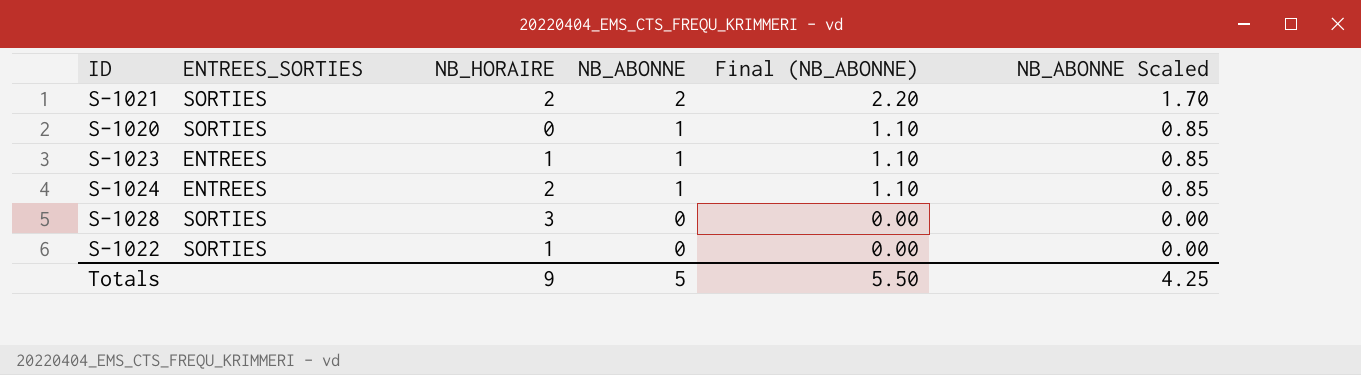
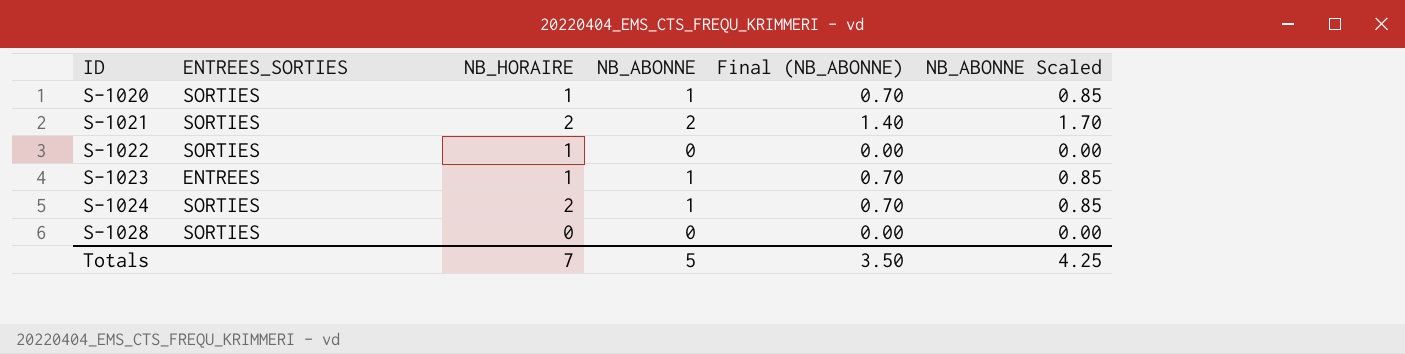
row order: NB_ABONNE descending -> ID ascending
column Final (NB_ABONNE) | formula: [NB_ABONNE] * 1.1 -> [NB_ABONNE] * 0.7
S-1020 | NB_HORAIRE: 0 -> 1
S-1024 | ENTREES_SORTIES: ENTREES -> SORTIES
S-1028 | NB_HORAIRE: 3 -> 0
Totals | NB_HORAIRE: 9 -> 7
Totals | Final (NB_ABONNE): 5.50 -> 3.50

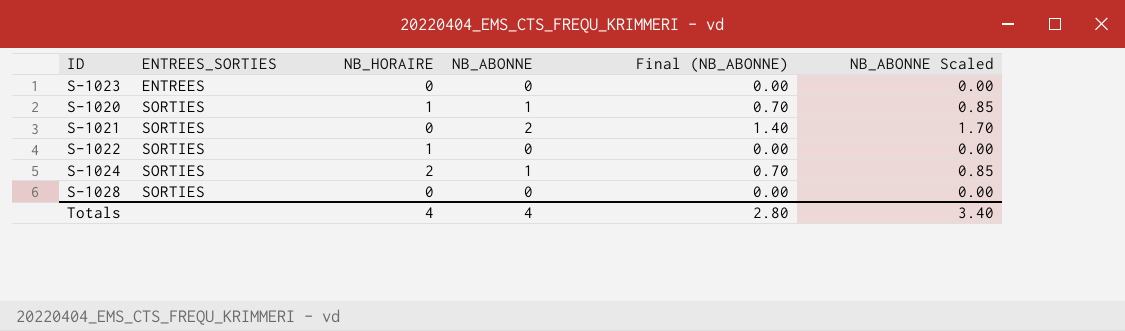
row order: ID ascending -> ENTREES_SORTIES ascending
S-1023 | NB_HORAIRE: 1 -> 0
S-1023 | NB_ABONNE: 1 -> 0
S-1023 | Final (NB_ABONNE): 0.70 -> 0.00
S-1023 | NB_ABONNE Scaled: 0.85 -> 0.00
S-1021 | NB_HORAIRE: 2 -> 0
Totals | NB_HORAIRE: 7 -> 4
Totals | NB_ABONNE: 5 -> 4
Totals | Final (NB_ABONNE): 3.50 -> 2.80
Totals | NB_ABONNE Scaled: 4.25 -> 3.40

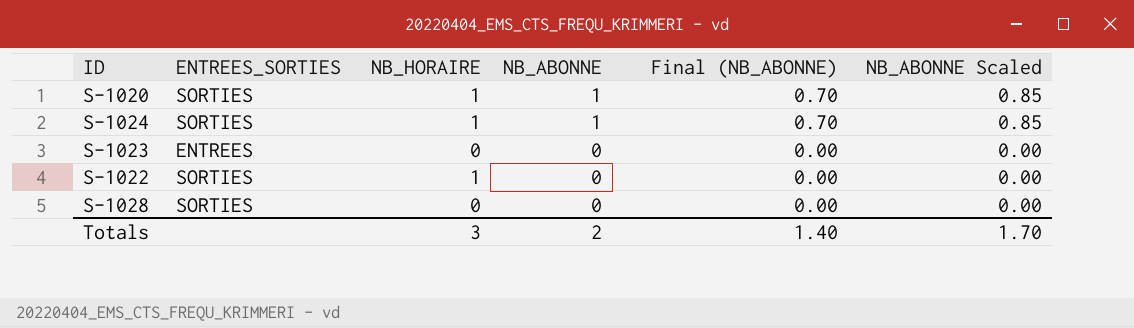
row order: ENTREES_SORTIES ascending -> NB_ABONNE descending
row S-1021: SORTIES | 0 | 2 | 1.40 | 1.70 -> none
S-1024 | NB_HORAIRE: 2 -> 1
Totals | NB_HORAIRE: 4 -> 3
Totals | NB_ABONNE: 4 -> 2
Totals | Final (NB_ABONNE): 2.80 -> 1.40
Totals | NB_ABONNE Scaled: 3.40 -> 1.70

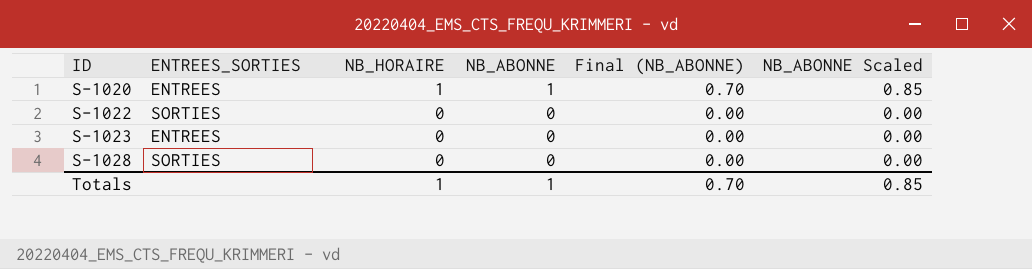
row order: NB_ABONNE descending -> ID ascending
row S-1024: SORTIES | 1 | 1 | 0.70 | 0.85 -> none
S-1020 | ENTREES_SORTIES: SORTIES -> ENTREES
S-1022 | NB_HORAIRE: 1 -> 0
Totals | NB_HORAIRE: 3 -> 1
Totals | NB_ABONNE: 2 -> 1
Totals | Final (NB_ABONNE): 1.40 -> 0.70
Totals | NB_ABONNE Scaled: 1.70 -> 0.85

